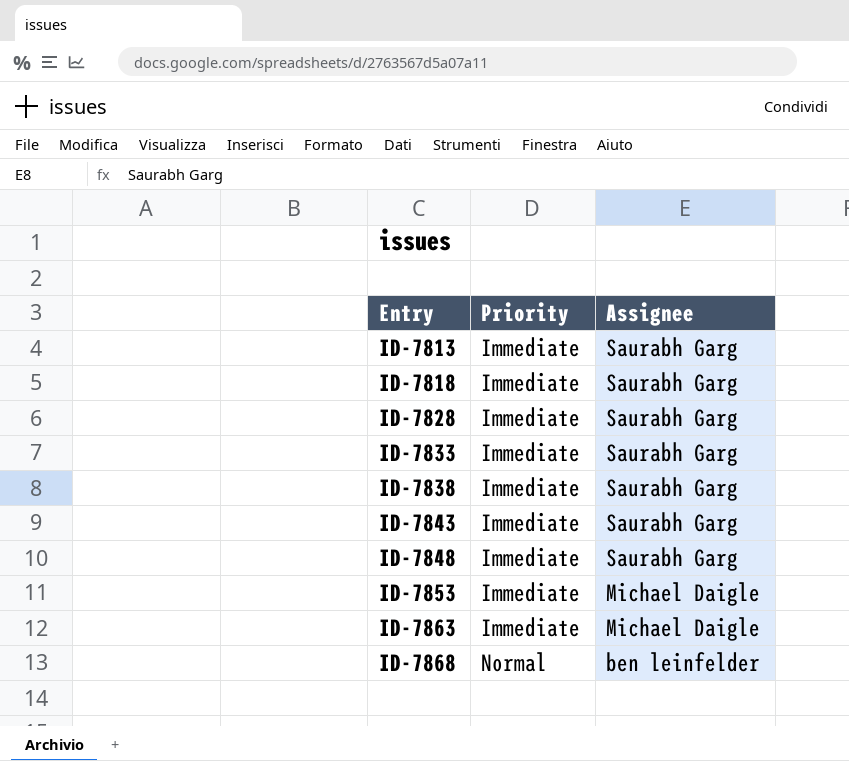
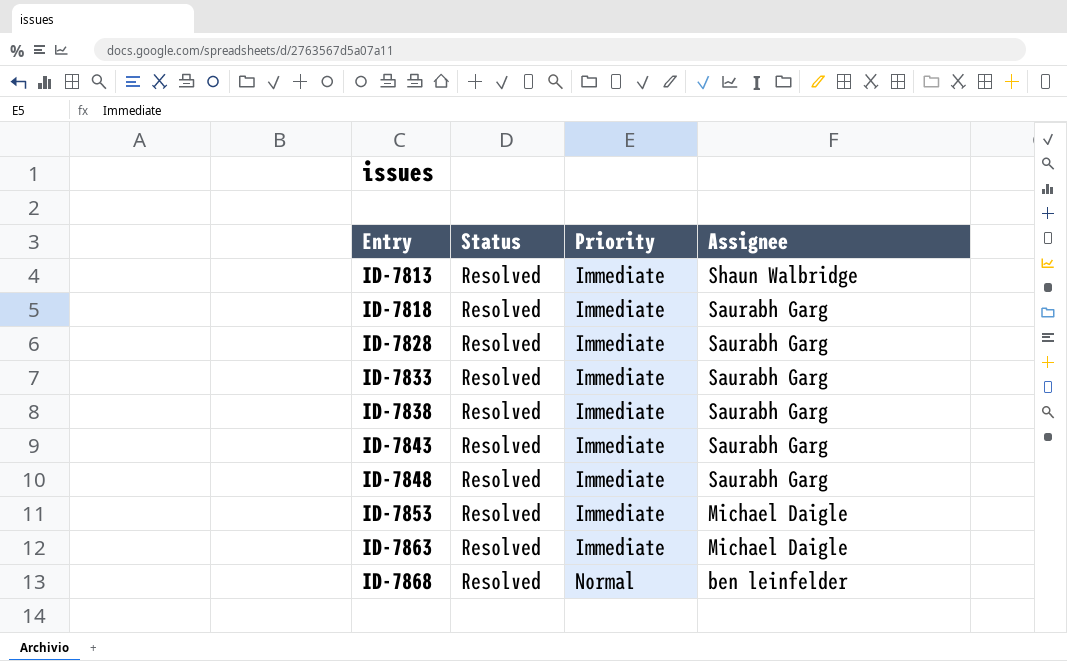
column Status | position: none -> 2
ID-7813 | Assignee: Saurabh Garg -> Shaun Walbridge

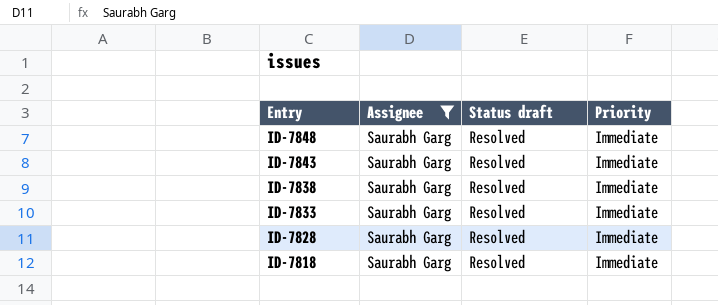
filter: none -> Assignee = Saurabh Garg
row order: Entry ascending -> Entry descending
column Assignee | position: 4 -> 2
column name: Status -> Status draft

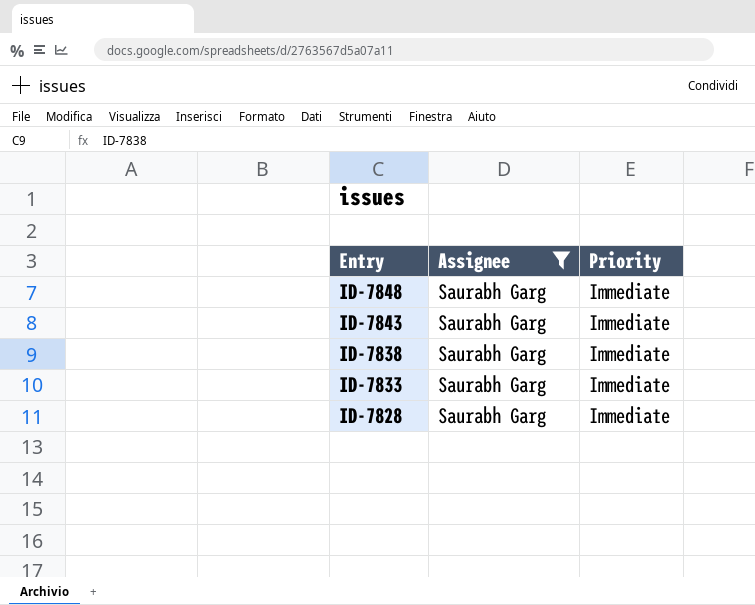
column Status draft | position: 3 -> none
row ID-7818: Saurabh Garg | Resolved | Immediate -> none

